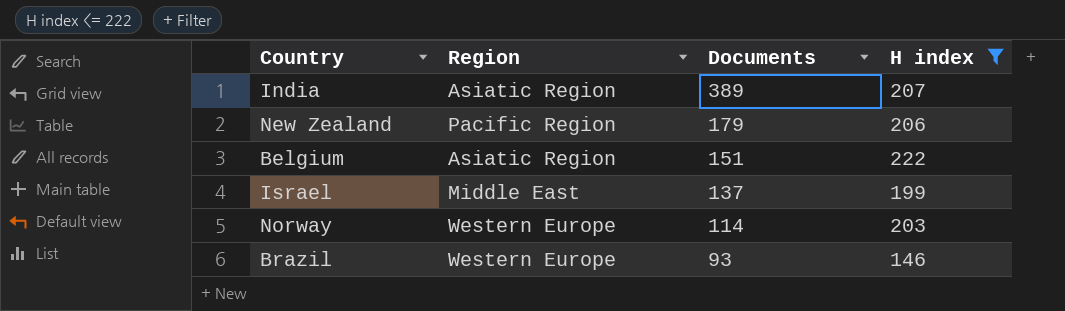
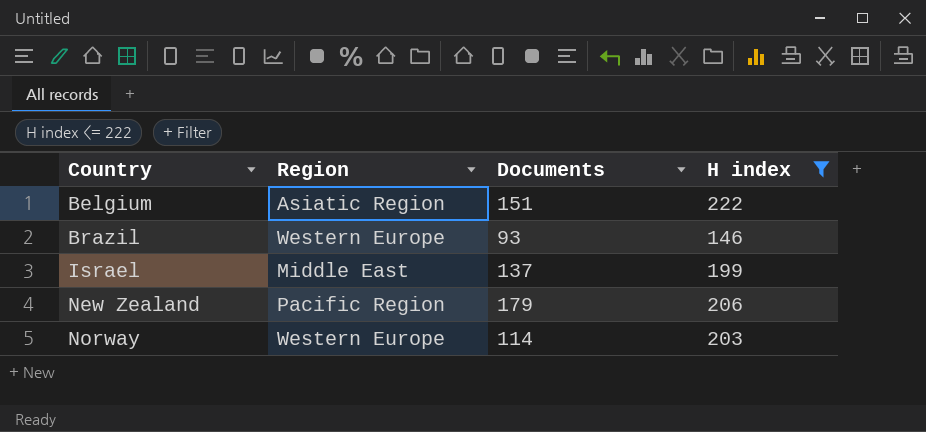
row order: Documents descending -> Country ascending
row India: Asiatic Region | 389 | 207 -> none

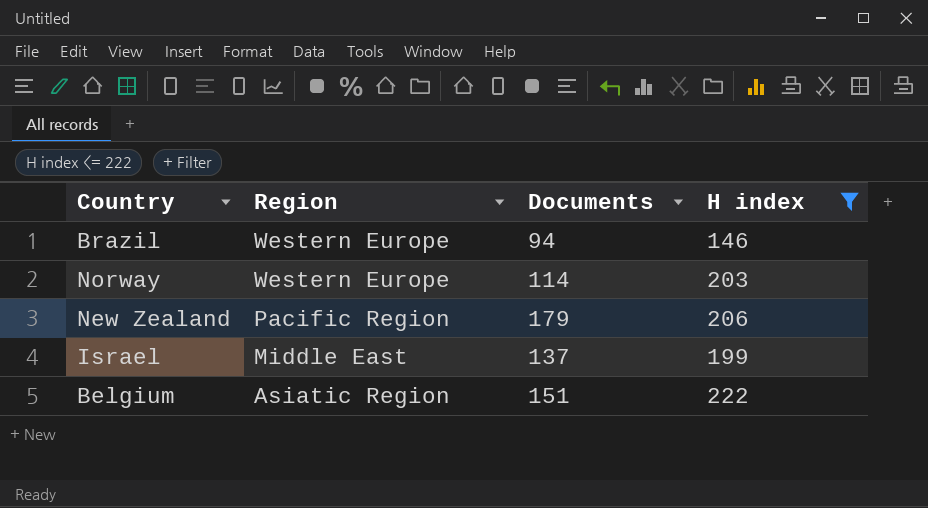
row order: Country ascending -> Region descending
Brazil | Documents: 93 -> 94

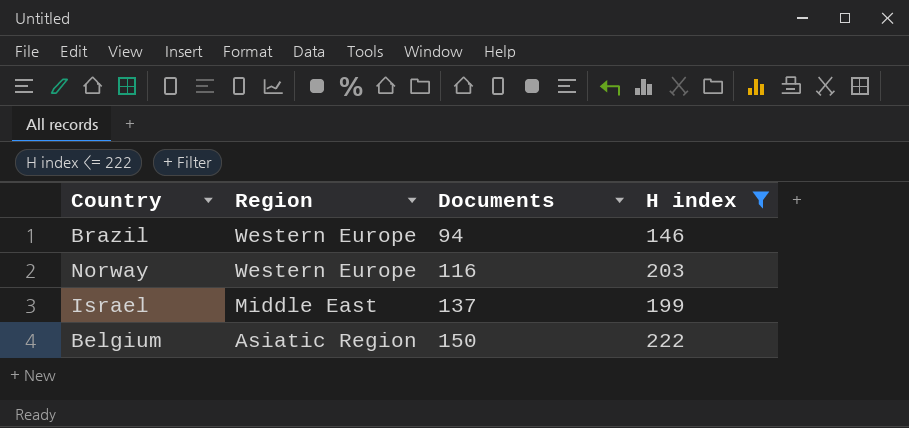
row New Zealand: Pacific Region | 179 | 206 -> none
Norway | Documents: 114 -> 116
Belgium | Documents: 151 -> 150

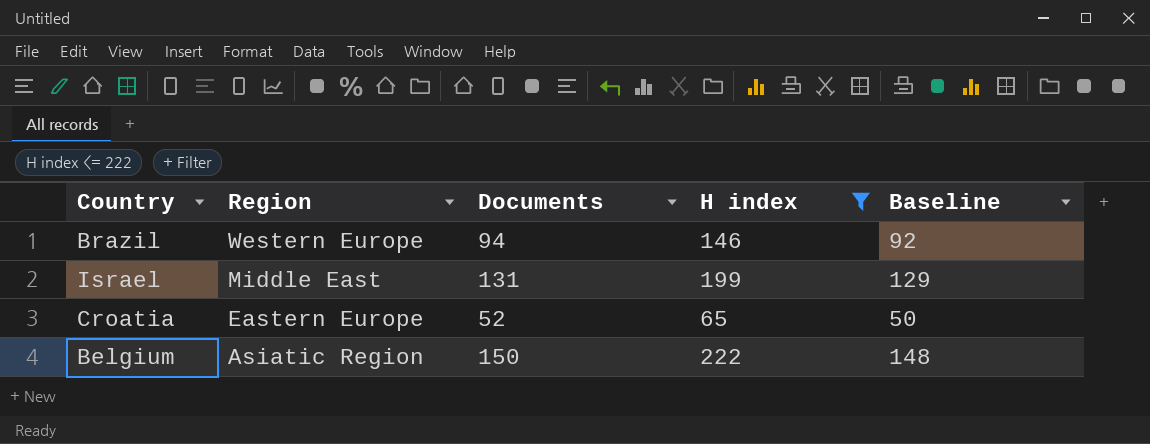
column Baseline | formula: none -> [Documents] - 2
row Norway: Western Europe | 116 | 203 -> none
Israel | Documents: 137 -> 131
row Croatia: none -> Eastern Europe | 52 | 65 | 50

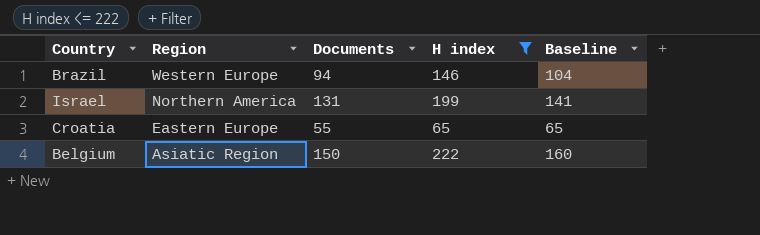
column Baseline | formula: [Documents] - 2 -> [Documents] + 10
Israel | Region: Middle East -> Northern America
Croatia | Documents: 52 -> 55

